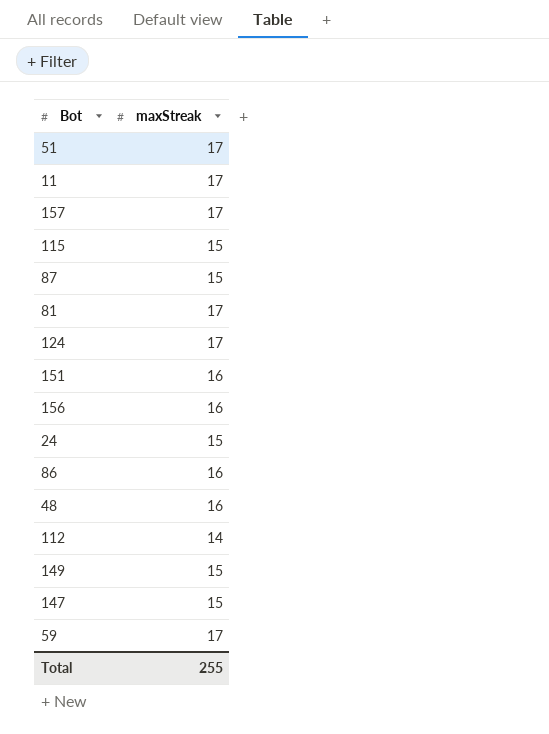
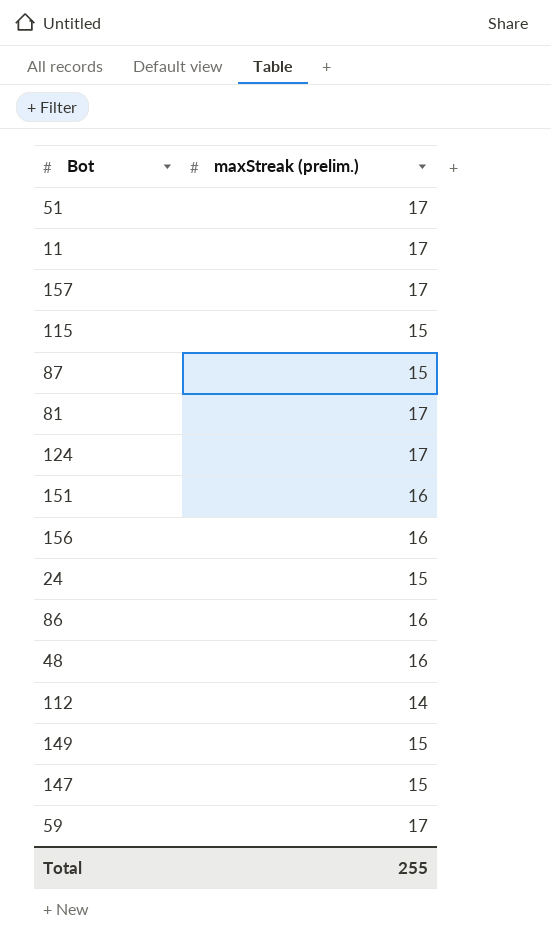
column name: maxStreak -> maxStreak (prelim.)

